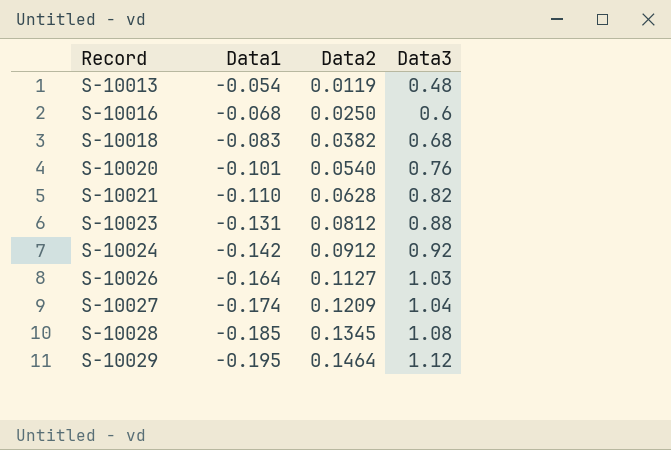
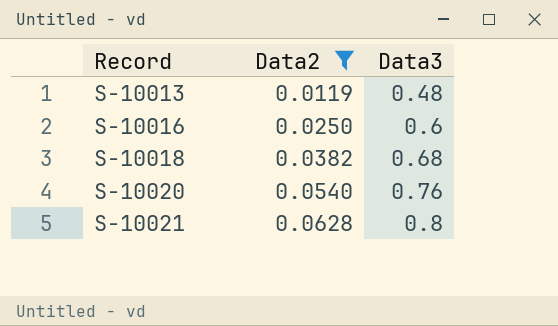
filter: none -> Data2 <= 0.0628
column Data1 | position: 2 -> none
S-10021 | Data3: 0.82 -> 0.8

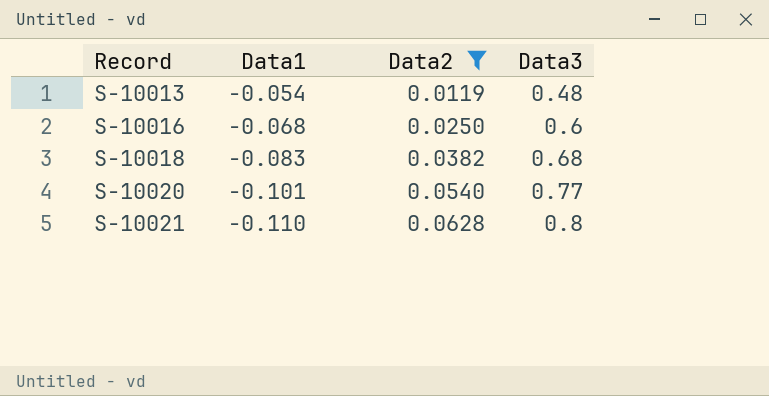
column Data1 | position: none -> 2
S-10020 | Data3: 0.76 -> 0.77

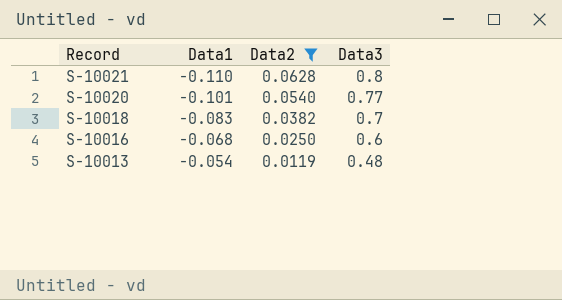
row order: Record ascending -> Record descending
S-10018 | Data3: 0.68 -> 0.7

